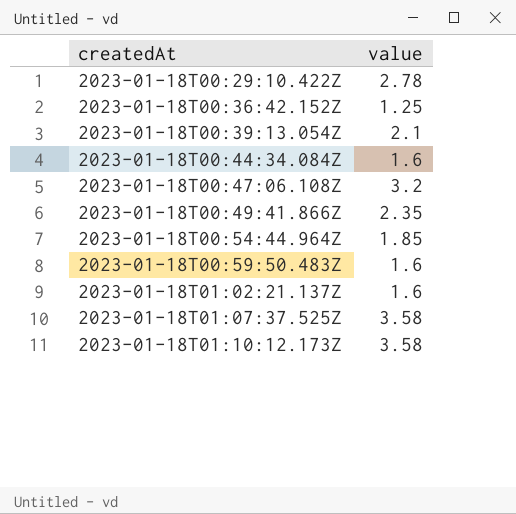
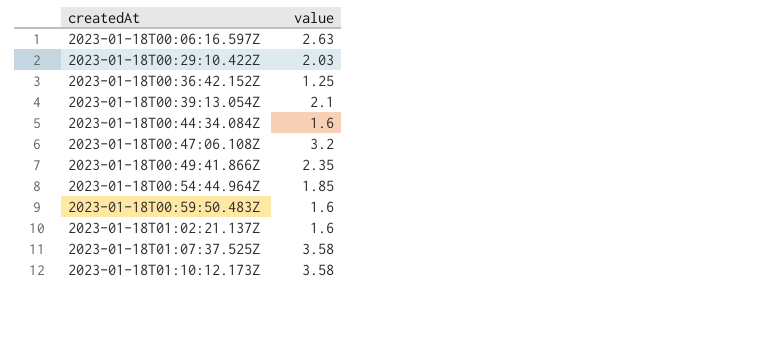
row 2023-01-18T00:06:16.597Z: none -> 2.63
2023-01-18T00:29:10.422Z | value: 2.78 -> 2.03

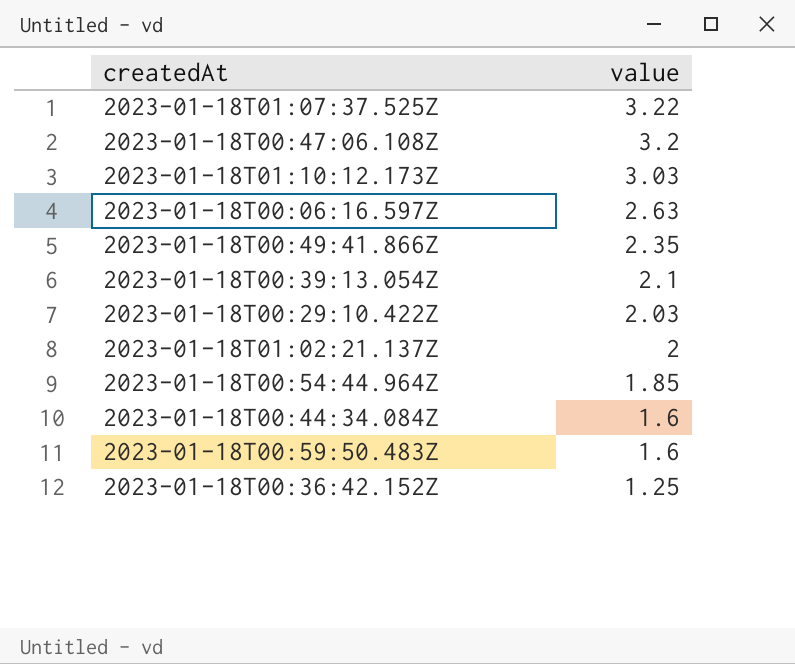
row order: createdAt ascending -> value descending
2023-01-18T01:07:37.525Z | value: 3.58 -> 3.22
2023-01-18T01:10:12.173Z | value: 3.58 -> 3.03
2023-01-18T01:02:21.137Z | value: 1.6 -> 2

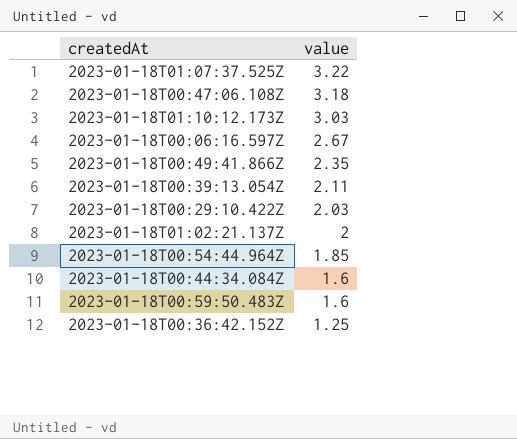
2023-01-18T00:47:06.108Z | value: 3.2 -> 3.18
2023-01-18T00:06:16.597Z | value: 2.63 -> 2.67
2023-01-18T00:39:13.054Z | value: 2.1 -> 2.11

